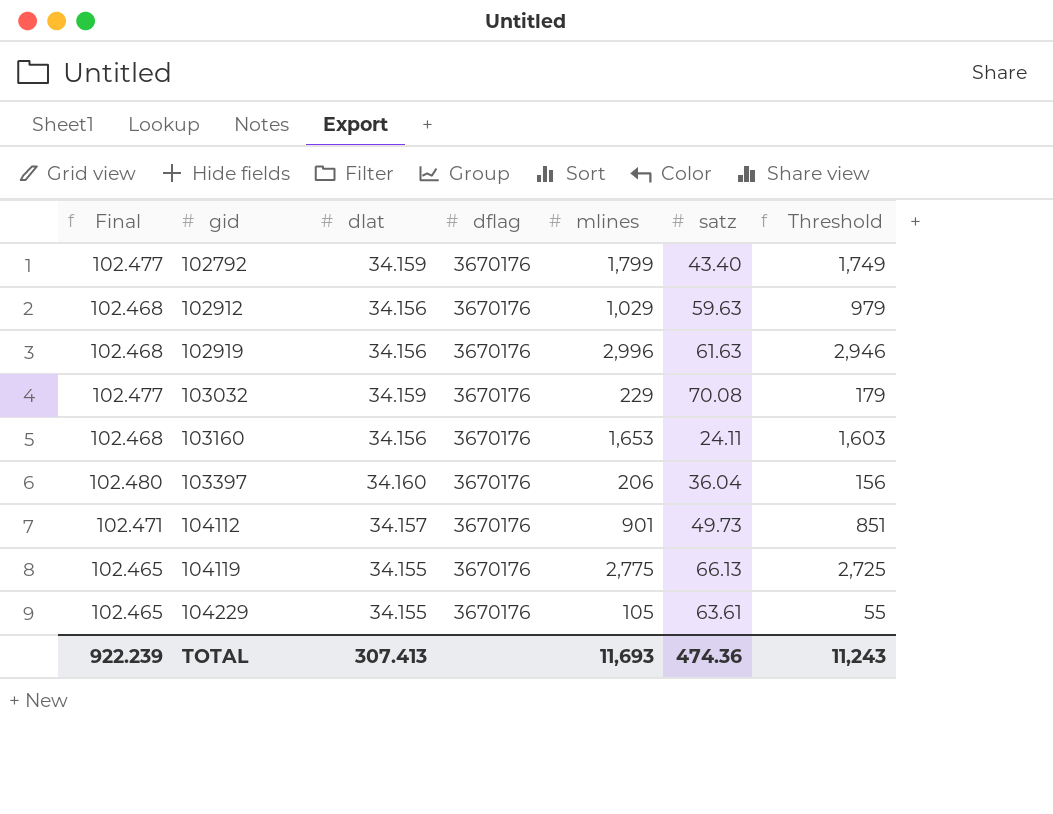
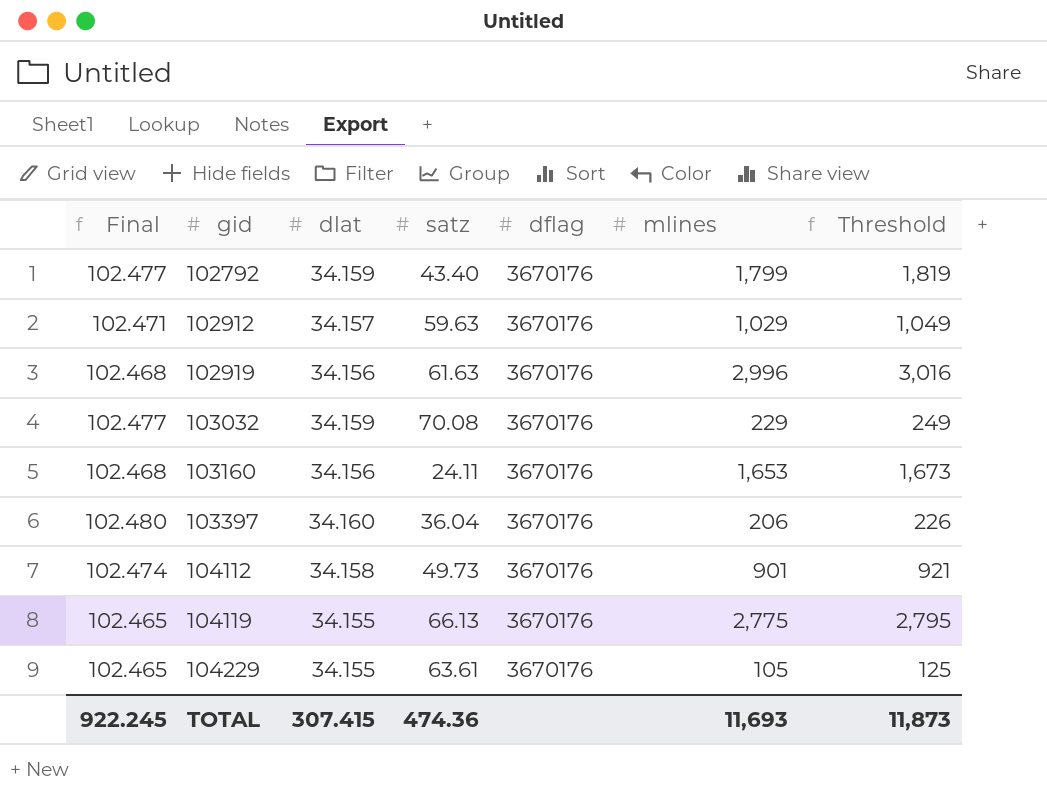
column satz | position: 6 -> 4
column Threshold | formula: [mlines] - 50 -> [mlines] + 20
102912 | Final: 102.468 -> 102.471
102912 | dlat: 34.156 -> 34.157
104112 | Final: 102.471 -> 102.474
104112 | dlat: 34.157 -> 34.158
TOTAL | Final: 922.239 -> 922.245
TOTAL | dlat: 307.413 -> 307.415
TOTAL | Threshold: 11,243 -> 11,873

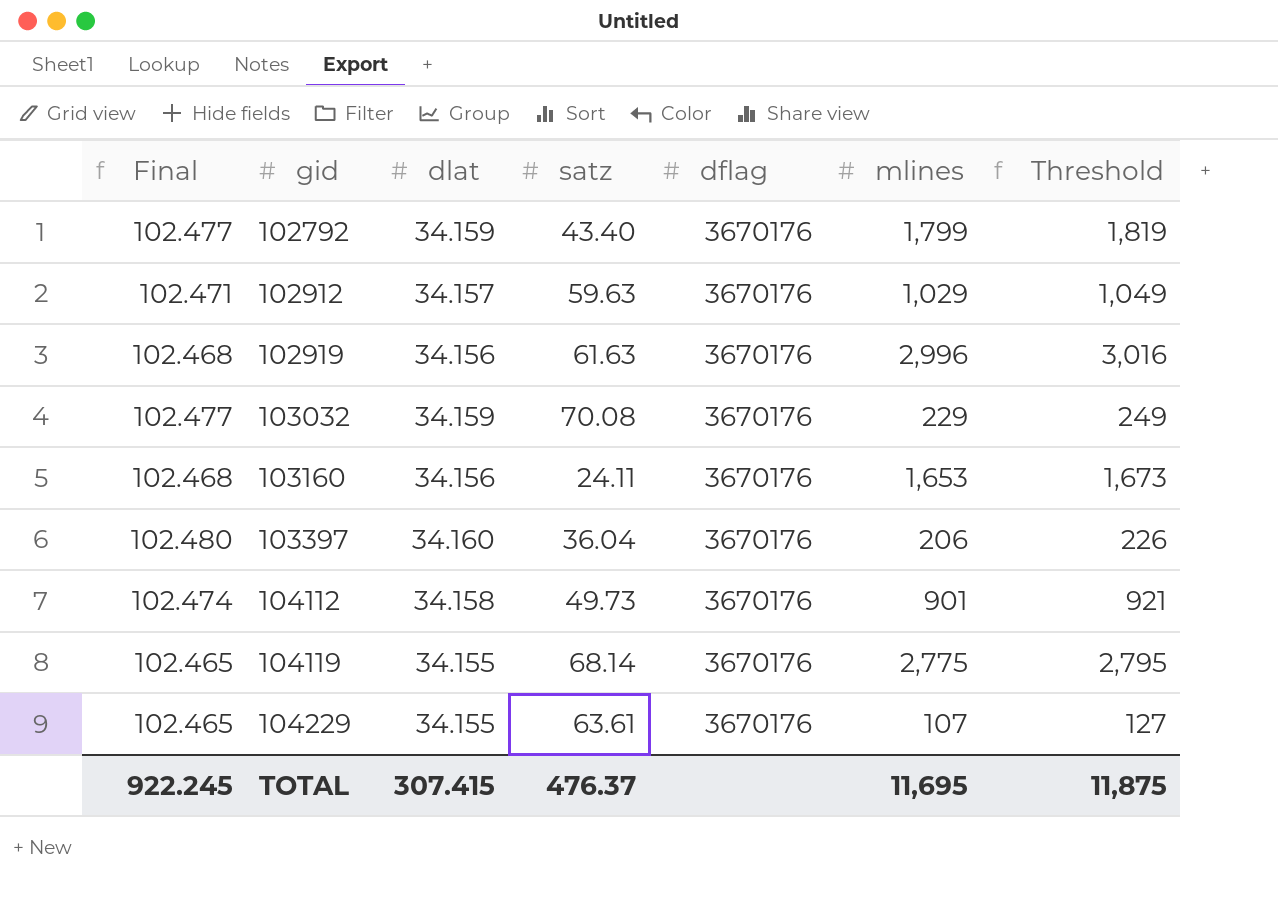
104119 | satz: 66.13 -> 68.14
104229 | mlines: 105 -> 107
104229 | Threshold: 125 -> 127
TOTAL | satz: 474.36 -> 476.37
TOTAL | mlines: 11,693 -> 11,695
TOTAL | Threshold: 11,873 -> 11,875

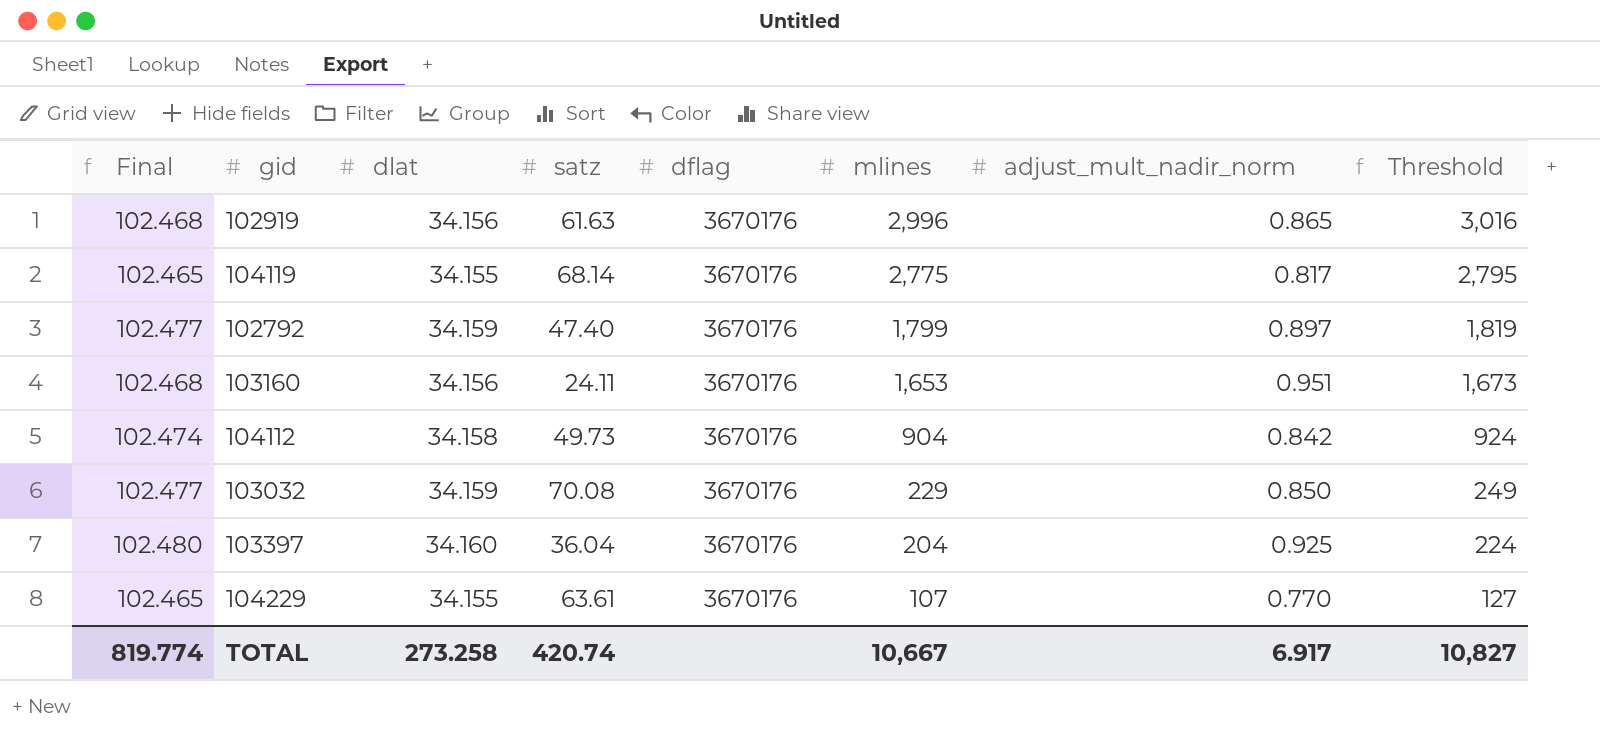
row order: gid ascending -> mlines descending
column adjust_mult_nadir_norm | position: none -> 7
row 102912: 102.471 | 34.157 | 59.63 | 3670176 | 1,029 | 1,049 -> none
102792 | satz: 43.40 -> 47.40
104112 | mlines: 901 -> 904
104112 | Threshold: 921 -> 924
103397 | mlines: 206 -> 204
103397 | Threshold: 226 -> 224
TOTAL | Final: 922.245 -> 819.774
TOTAL | dlat: 307.415 -> 273.258
TOTAL | satz: 476.37 -> 420.74
TOTAL | mlines: 11,695 -> 10,667
TOTAL | Threshold: 11,875 -> 10,827

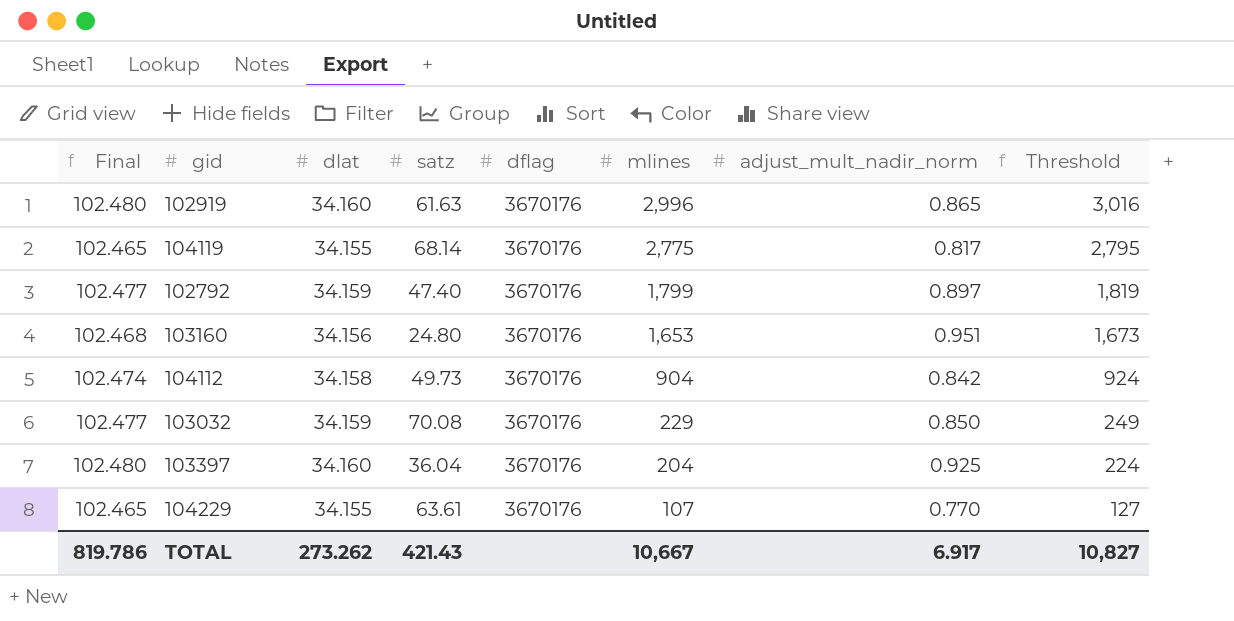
102919 | Final: 102.468 -> 102.480
102919 | dlat: 34.156 -> 34.160
103160 | satz: 24.11 -> 24.80
TOTAL | Final: 819.774 -> 819.786
TOTAL | dlat: 273.258 -> 273.262
TOTAL | satz: 420.74 -> 421.43

